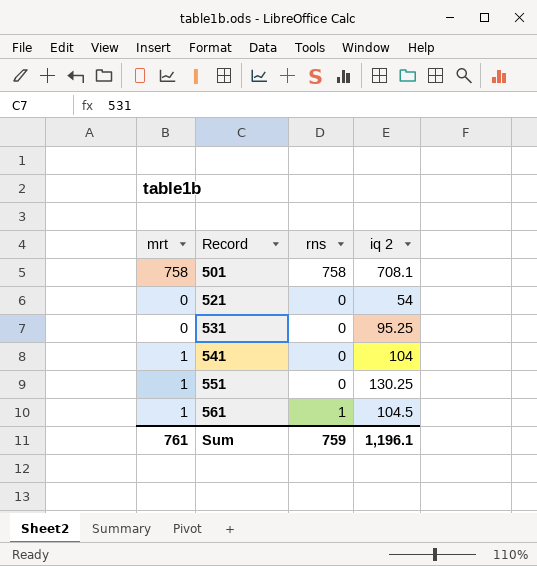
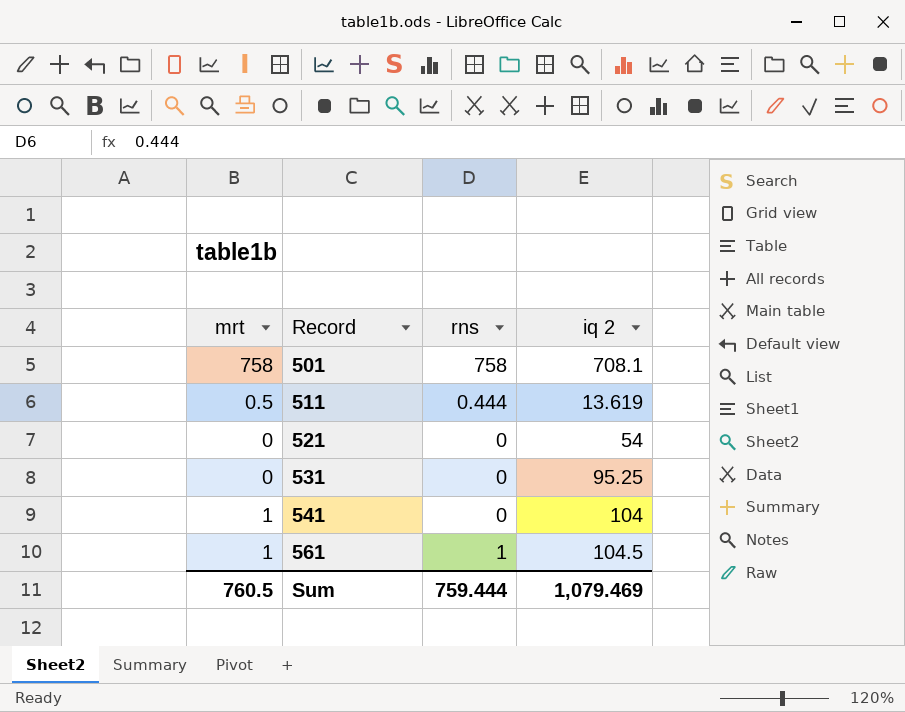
row 551: 1 | 0 | 130.25 -> none
row 511: none -> 0.5 | 0.444 | 13.619
Sum | mrt: 761 -> 760.5
Sum | rns: 759 -> 759.444
Sum | iq 2: 1,196.1 -> 1,079.469

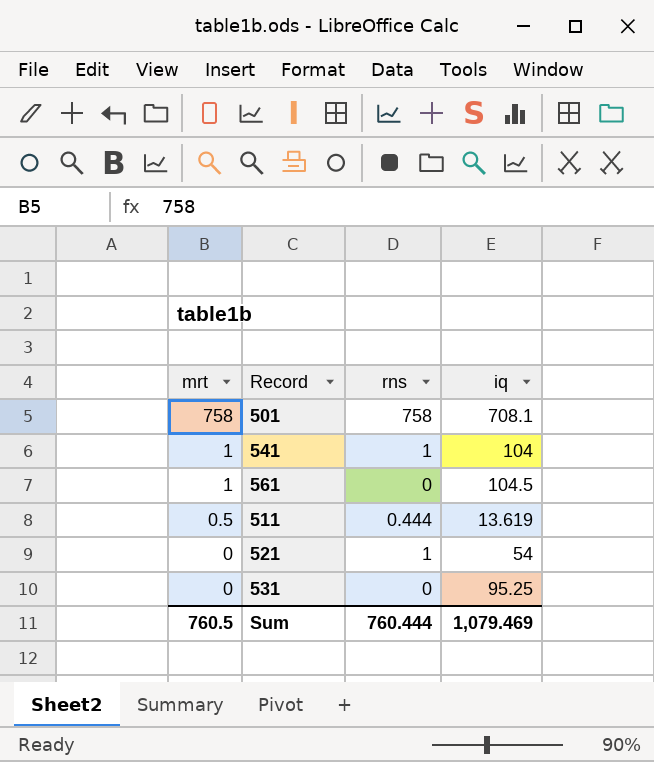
row order: Record ascending -> mrt descending
column name: iq 2 -> iq
541 | rns: 0 -> 1
561 | rns: 1 -> 0
521 | rns: 0 -> 1
Sum | rns: 759.444 -> 760.444

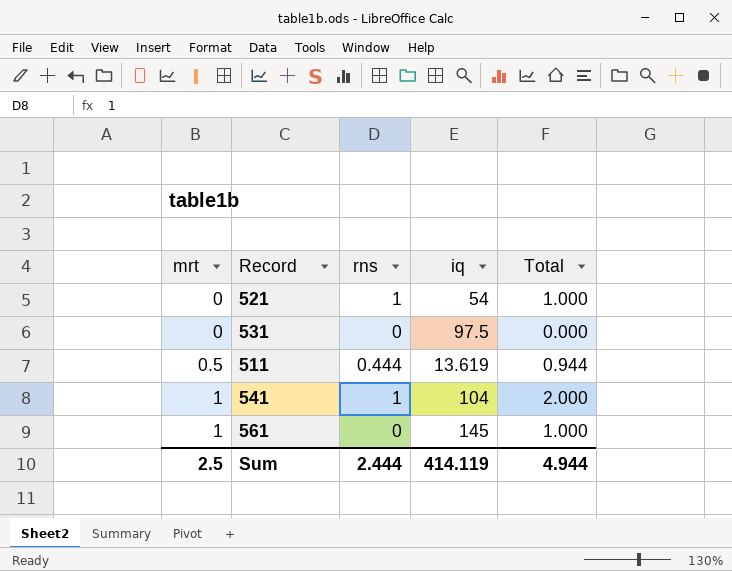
row order: mrt descending -> mrt ascending
column Total | formula: none -> [mrt] + [rns]
row 501: 758 | 758 | 708.1 -> none
531 | iq: 95.25 -> 97.5
561 | iq: 104.5 -> 145
Sum | mrt: 760.5 -> 2.5
Sum | rns: 760.444 -> 2.444
Sum | iq: 1,079.469 -> 414.119

